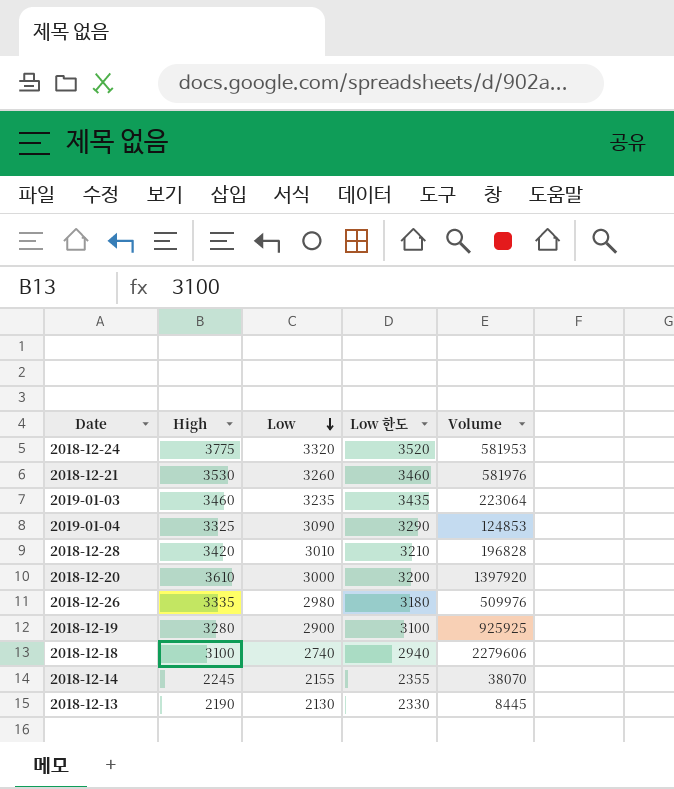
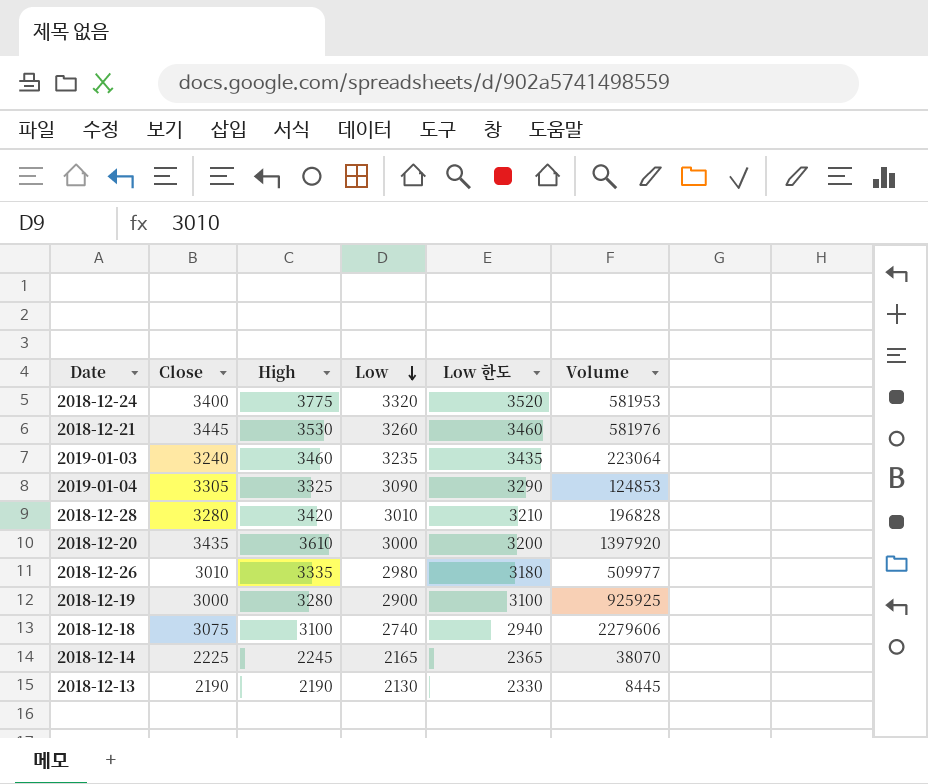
column Close | position: none -> 2
2018-12-26 | Volume: 509976 -> 509977
2018-12-14 | Low: 2155 -> 2165
2018-12-14 | Low 한도: 2355 -> 2365

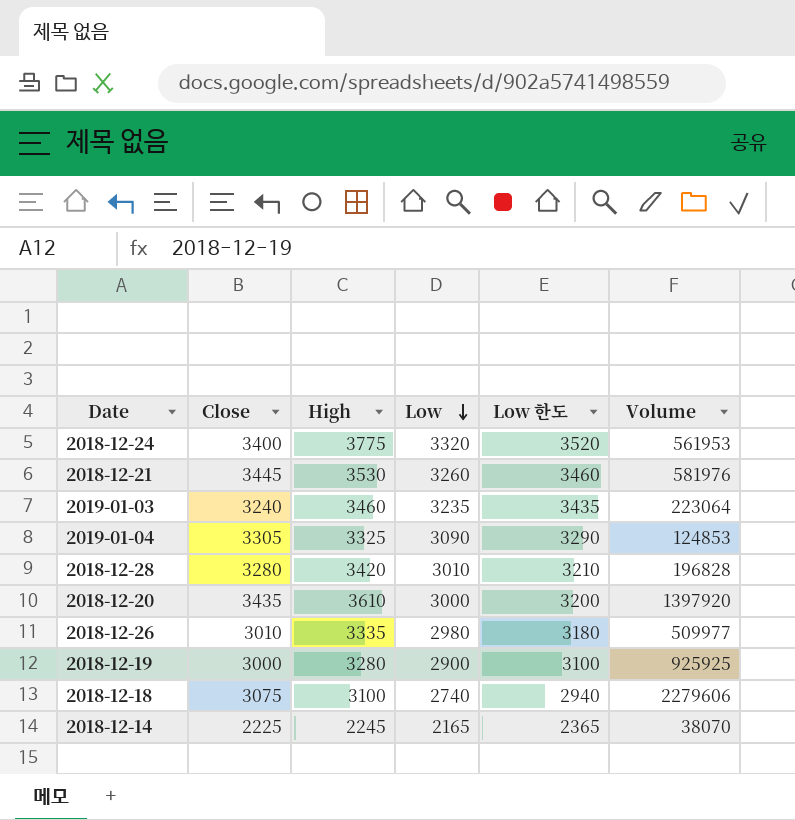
row 2018-12-13: 2190 | 2190 | 2130 | 2330 | 8445 -> none
2018-12-24 | Volume: 581953 -> 561953

